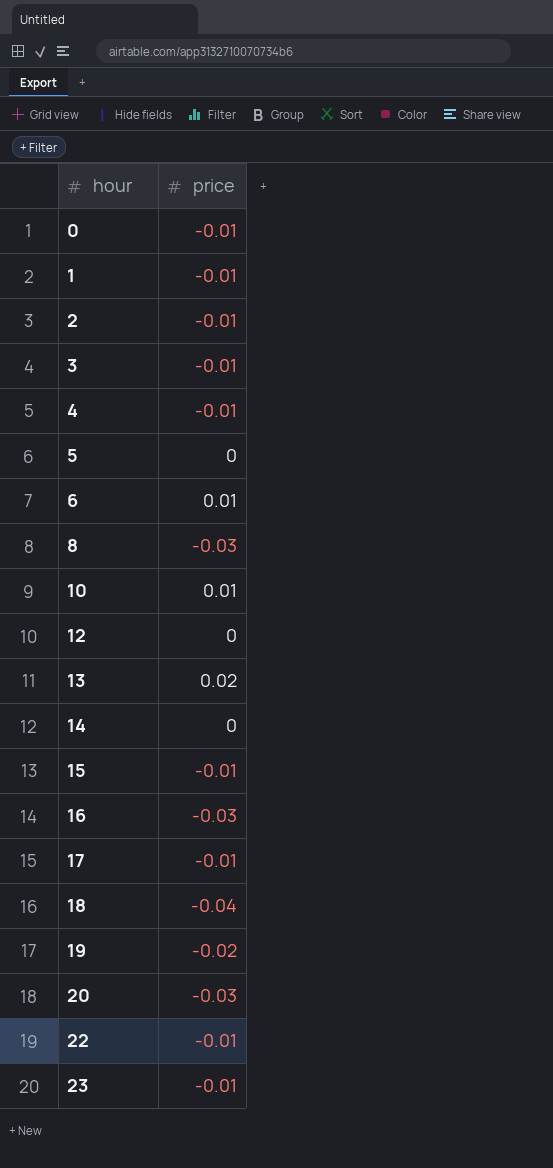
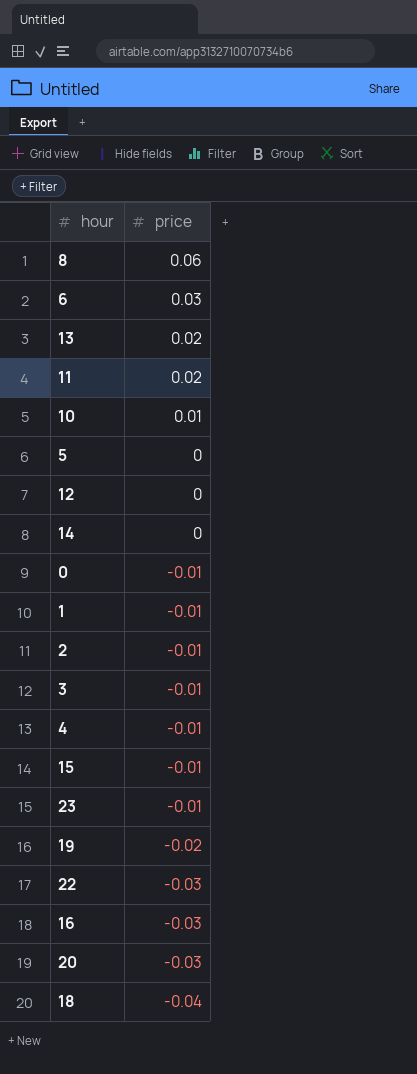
row order: hour ascending -> price descending
row 17: -0.01 -> none
8 | price: -0.03 -> 0.06
6 | price: 0.01 -> 0.03
row 11: none -> 0.02
22 | price: -0.01 -> -0.03

